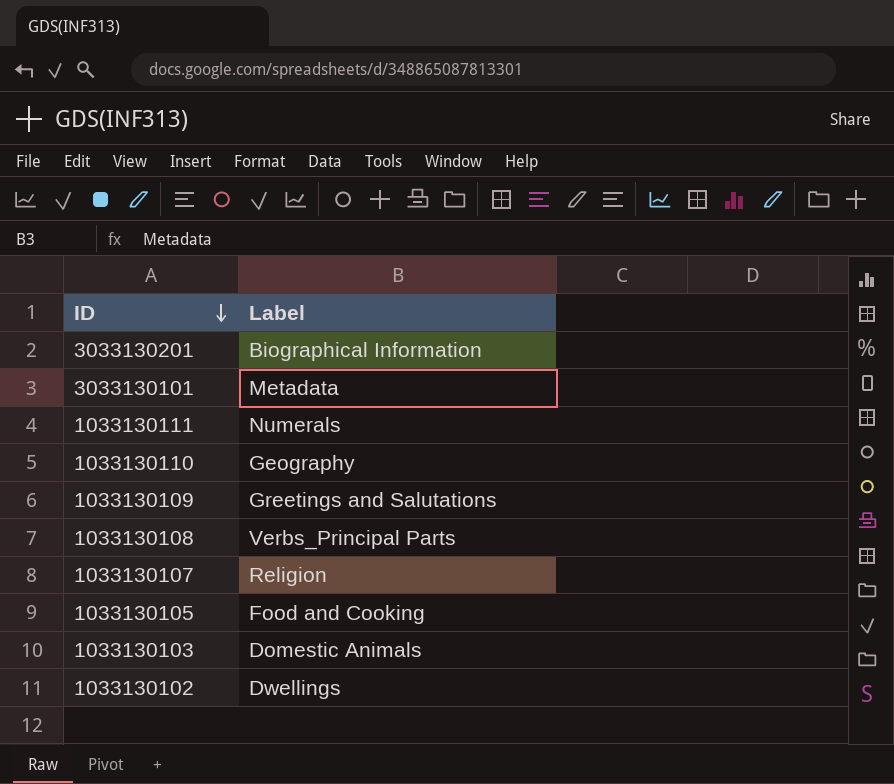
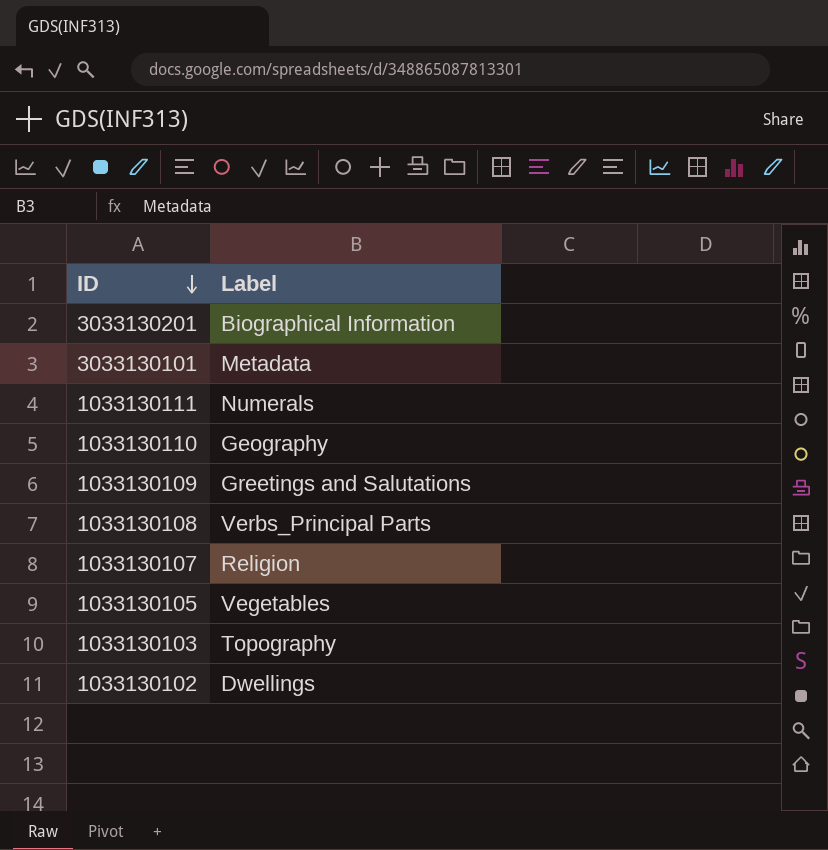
1033130105 | Label: Food and Cooking -> Vegetables
1033130103 | Label: Domestic Animals -> Topography

